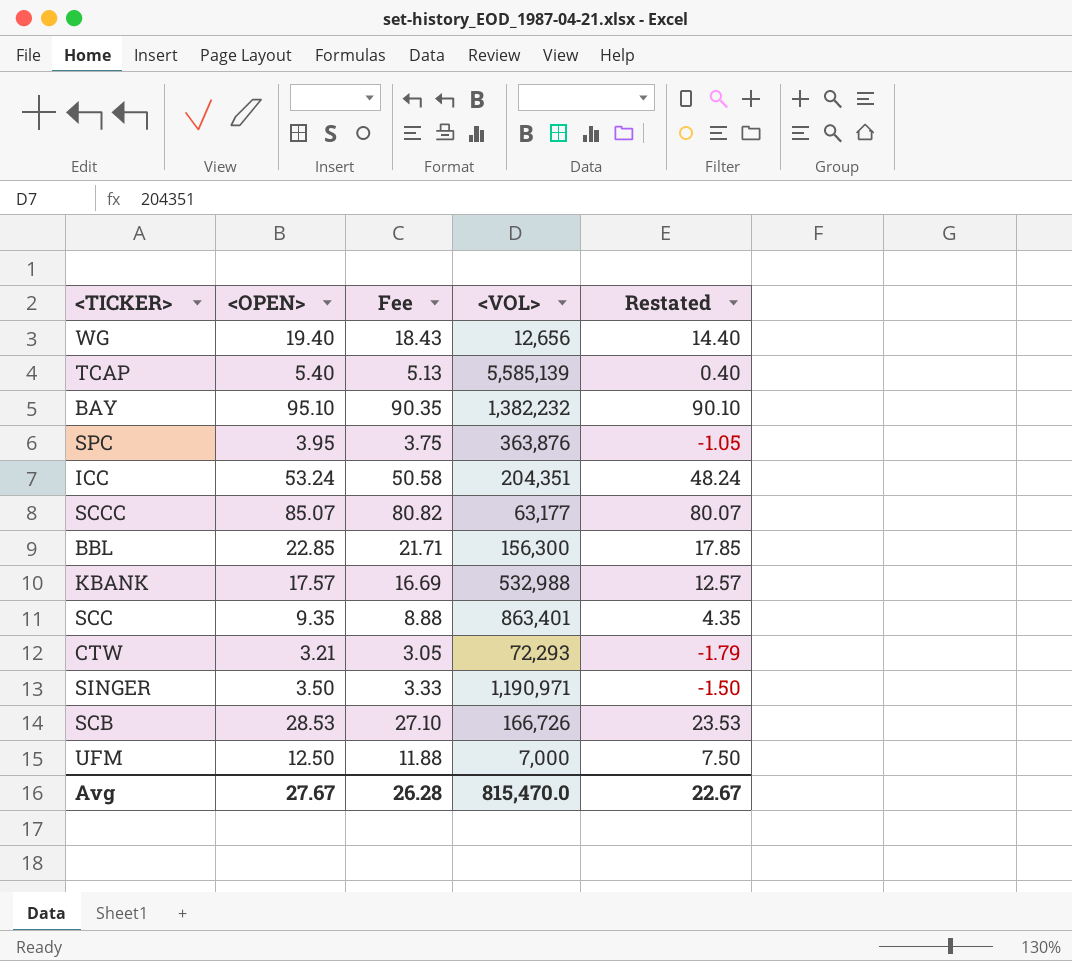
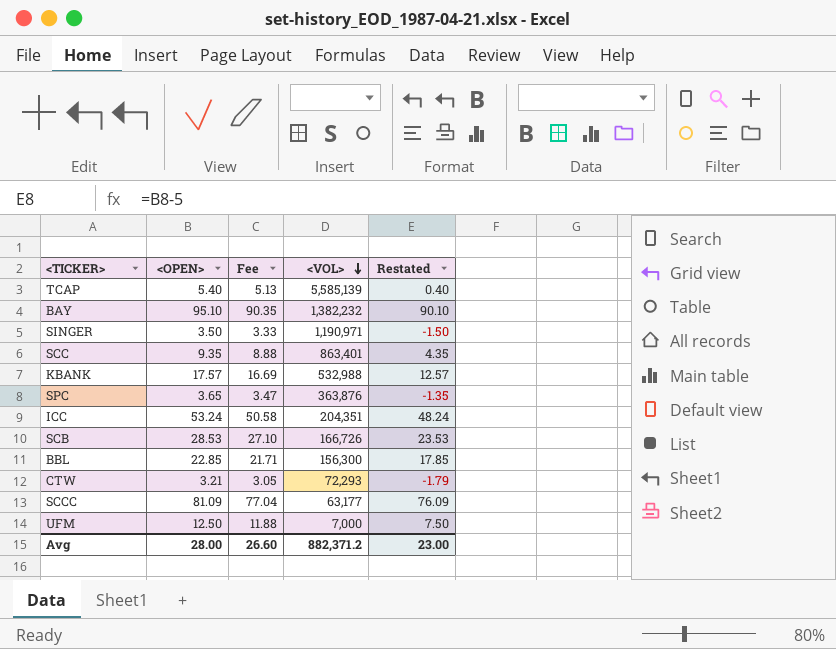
row order: none -> <VOL> descending
row WG: 19.40 | 18.43 | 12,656 | 14.40 -> none
SPC | <OPEN>: 3.95 -> 3.65
SPC | Fee: 3.75 -> 3.47
SPC | Restated: -1.05 -> -1.35
SCCC | <OPEN>: 85.07 -> 81.09
SCCC | Fee: 80.82 -> 77.04
SCCC | Restated: 80.07 -> 76.09
Avg | <OPEN>: 27.67 -> 28.00
Avg | Fee: 26.28 -> 26.60
Avg | <VOL>: 815,470.0 -> 882,371.2
Avg | Restated: 22.67 -> 23.00

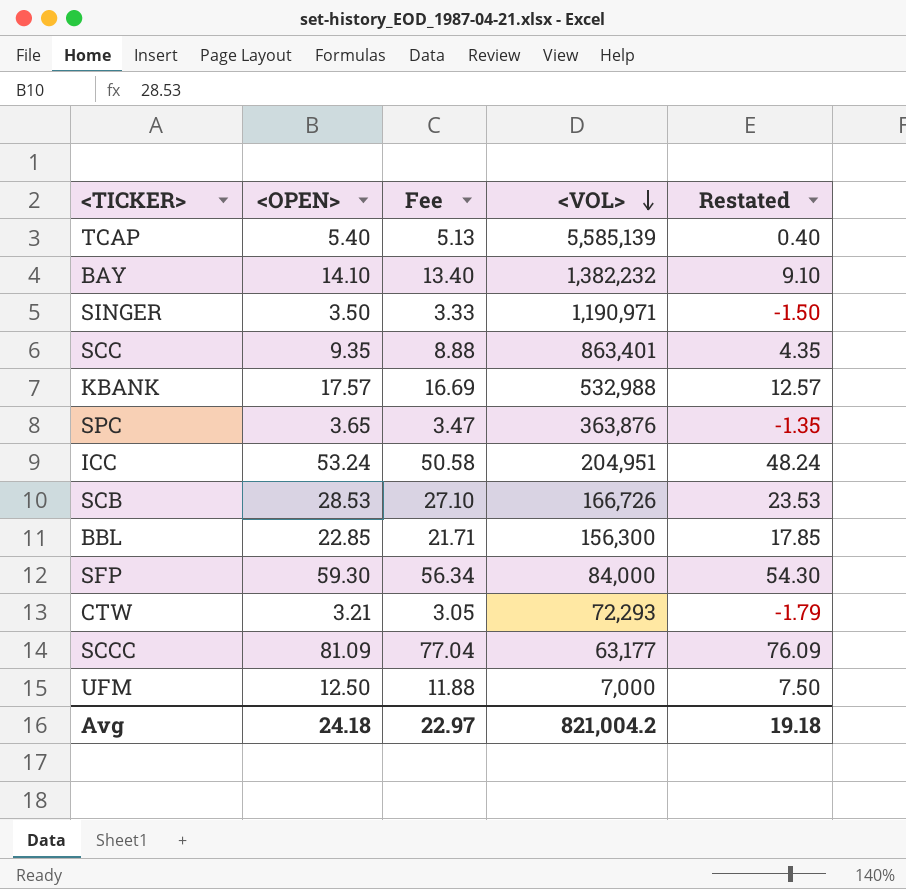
BAY | <OPEN>: 95.10 -> 14.10
BAY | Fee: 90.35 -> 13.40
BAY | Restated: 90.10 -> 9.10
ICC | <VOL>: 204,351 -> 204,951
row SFP: none -> 59.30 | 56.34 | 84,000 | 54.30
Avg | <OPEN>: 28.00 -> 24.18
Avg | Fee: 26.60 -> 22.97
Avg | <VOL>: 882,371.2 -> 821,004.2
Avg | Restated: 23.00 -> 19.18

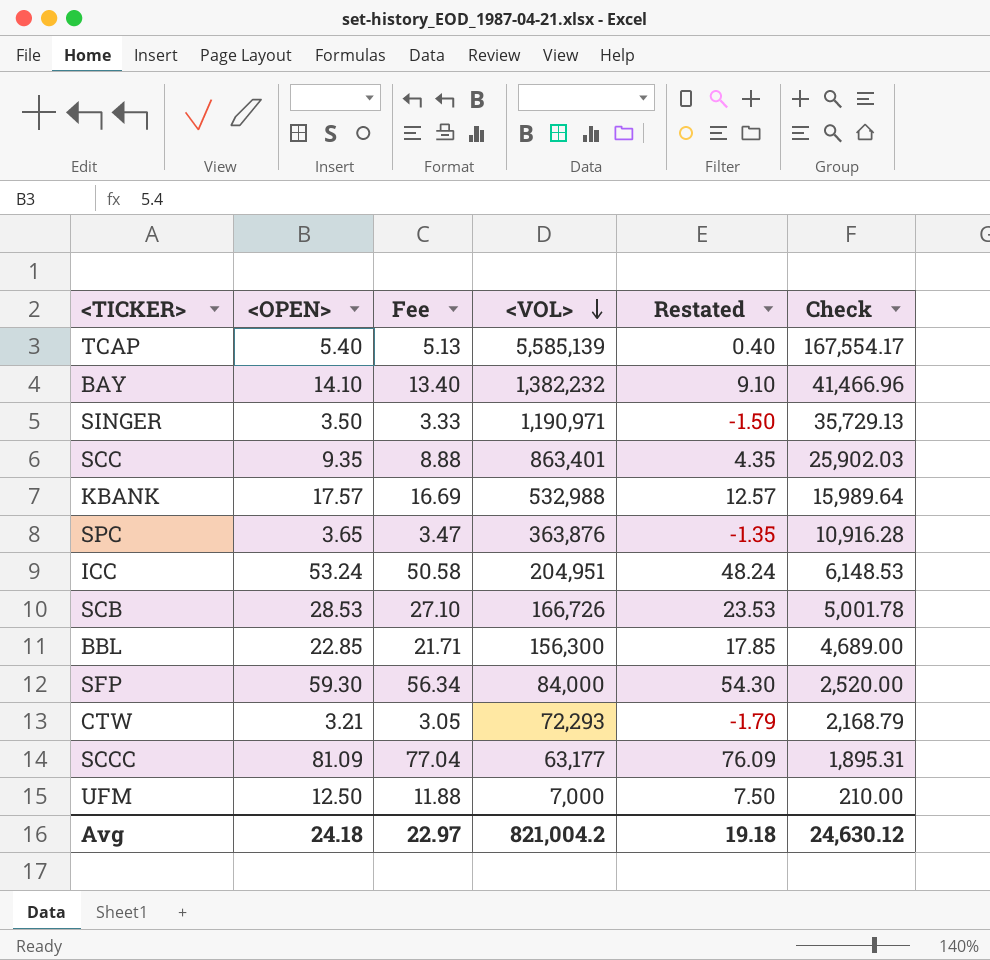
column Check | formula: none -> [<VOL>] * 0.03

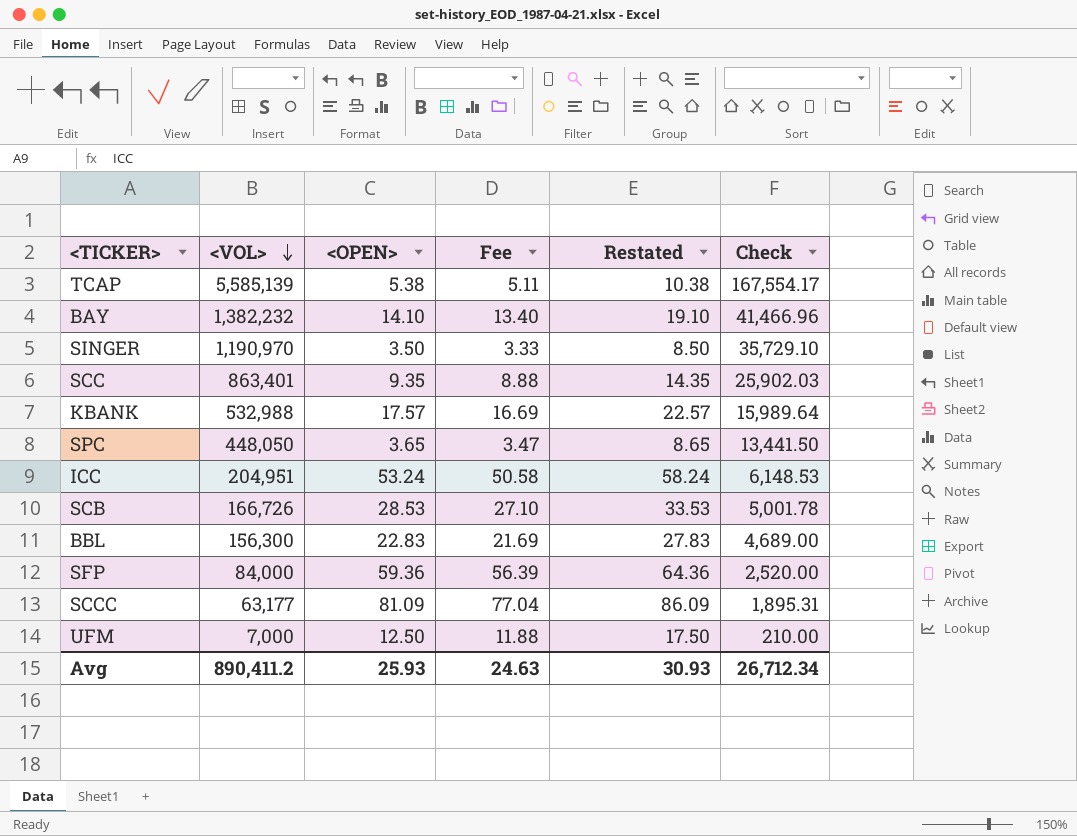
column <VOL> | position: 4 -> 2
column Restated | formula: [<OPEN>] - 5 -> [<OPEN>] + 5
row CTW: 3.21 | 3.05 | 72,293 | -1.79 | 2,168.79 -> none
TCAP | <OPEN>: 5.40 -> 5.38
TCAP | Fee: 5.13 -> 5.11
SINGER | <VOL>: 1,190,971 -> 1,190,970
SINGER | Check: 35,729.13 -> 35,729.10
SPC | <VOL>: 363,876 -> 448,050
SPC | Check: 10,916.28 -> 13,441.50
BBL | <OPEN>: 22.85 -> 22.83
BBL | Fee: 21.71 -> 21.69
SFP | <OPEN>: 59.30 -> 59.36
SFP | Fee: 56.34 -> 56.39
Avg | <VOL>: 821,004.2 -> 890,411.2
Avg | <OPEN>: 24.18 -> 25.93
Avg | Fee: 22.97 -> 24.63
Avg | Restated: 19.18 -> 30.93
Avg | Check: 24,630.12 -> 26,712.34

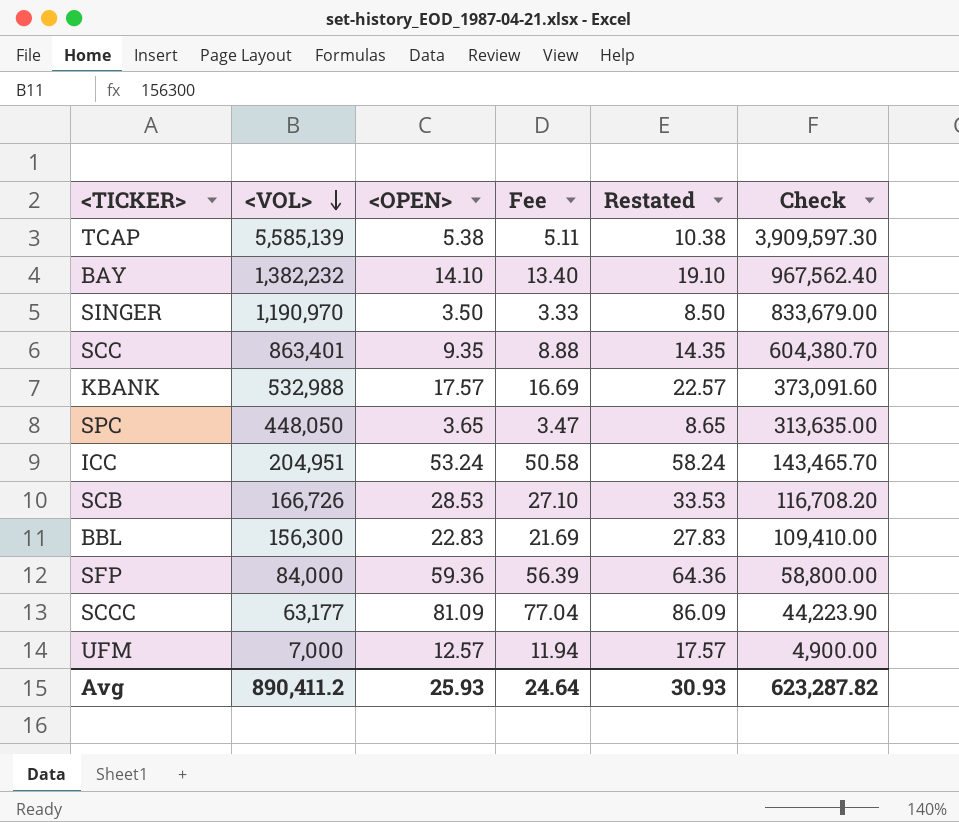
column Check | formula: [<VOL>] * 0.03 -> [<VOL>] * 0.7
UFM | <OPEN>: 12.50 -> 12.57
UFM | Fee: 11.88 -> 11.94
UFM | Restated: 17.50 -> 17.57
Avg | Fee: 24.63 -> 24.64
Avg | Check: 26,712.34 -> 623,287.82

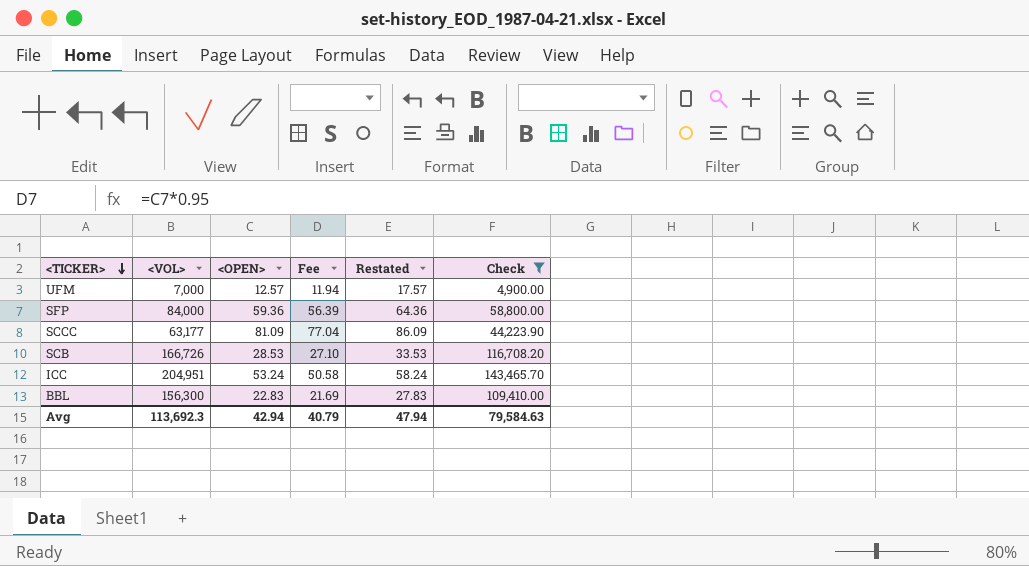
filter: none -> Check <= 143,465.70
row order: <VOL> descending -> <TICKER> descending
Avg | <VOL>: 890,411.2 -> 113,692.3
Avg | <OPEN>: 25.93 -> 42.94
Avg | Fee: 24.64 -> 40.79
Avg | Restated: 30.93 -> 47.94
Avg | Check: 623,287.82 -> 79,584.63

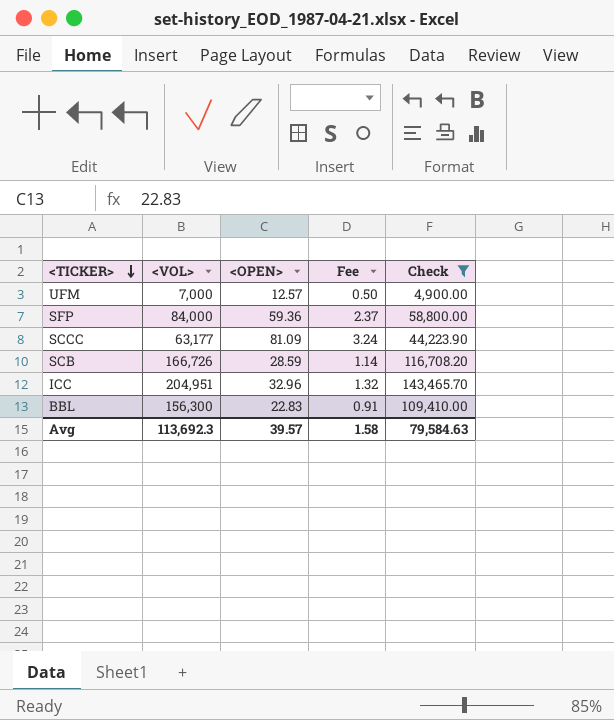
column Restated | formula: [<OPEN>] + 5 -> none
column Fee | formula: [<OPEN>] * 0.95 -> [<OPEN>] * 0.04
SCB | <OPEN>: 28.53 -> 28.59
ICC | <OPEN>: 53.24 -> 32.96
Avg | <OPEN>: 42.94 -> 39.57
Avg | Fee: 40.79 -> 1.58

